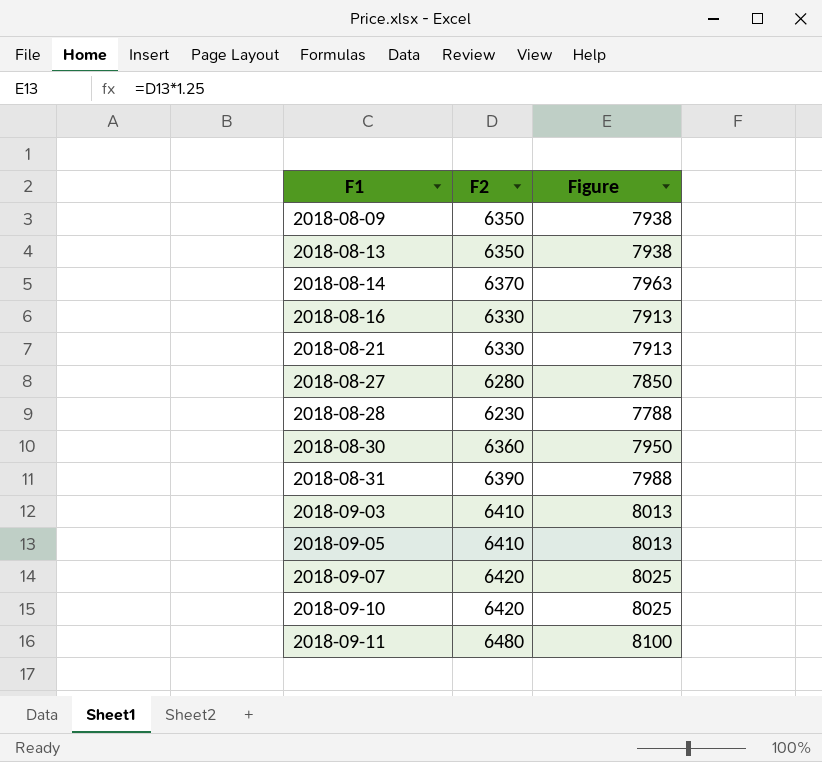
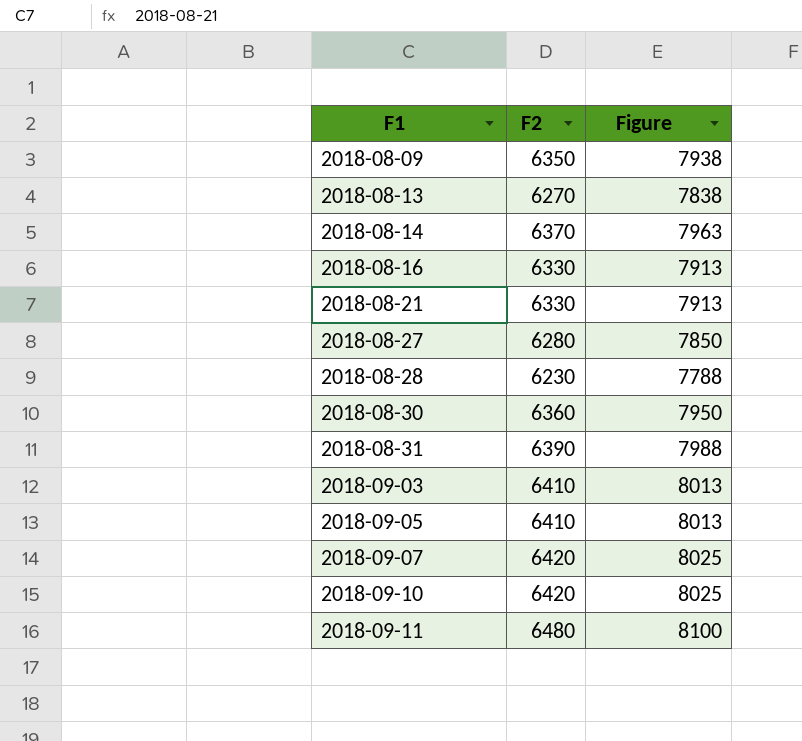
2018-08-13 | F2: 6350 -> 6270
2018-08-13 | Figure: 7938 -> 7838

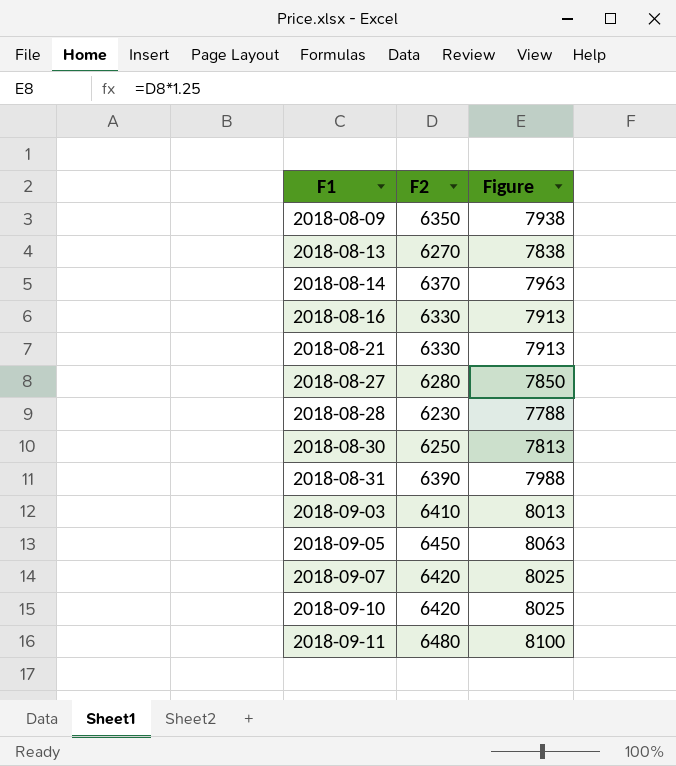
2018-08-30 | F2: 6360 -> 6250
2018-08-30 | Figure: 7950 -> 7813
2018-09-05 | F2: 6410 -> 6450
2018-09-05 | Figure: 8013 -> 8063

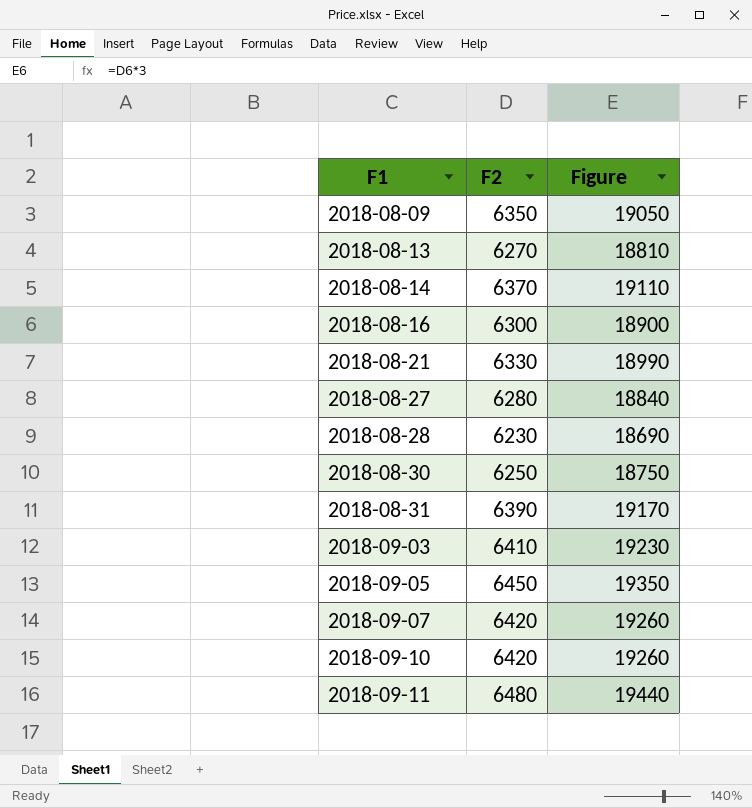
column Figure | formula: [F2] * 1.25 -> [F2] * 3
2018-08-16 | F2: 6330 -> 6300

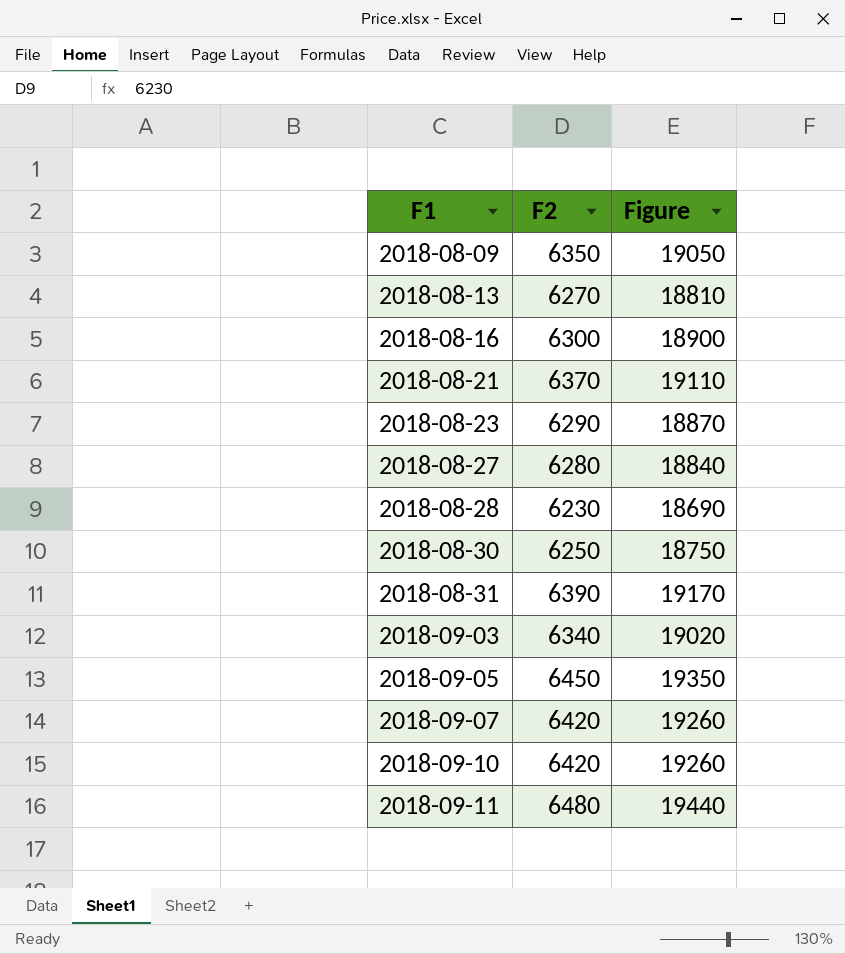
row 2018-08-14: 6370 | 19110 -> none
2018-08-21 | F2: 6330 -> 6370
2018-08-21 | Figure: 18990 -> 19110
row 2018-08-23: none -> 6290 | 18870
2018-09-03 | F2: 6410 -> 6340
2018-09-03 | Figure: 19230 -> 19020

